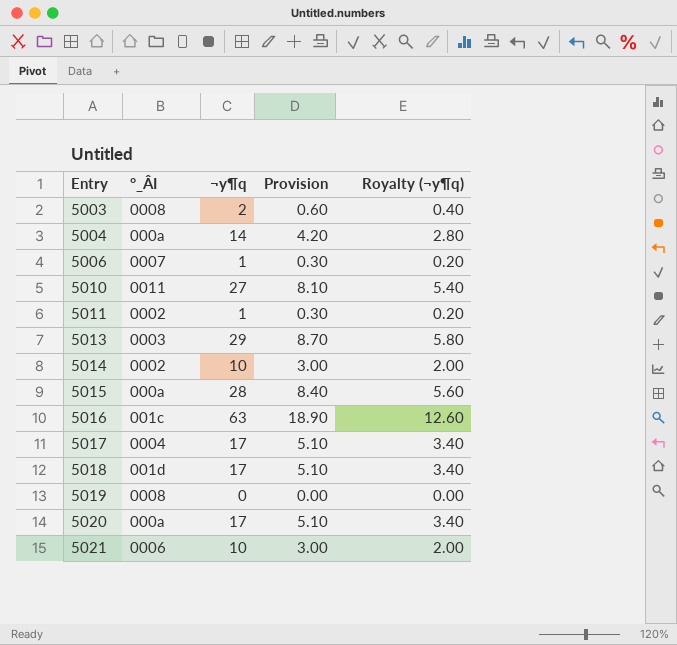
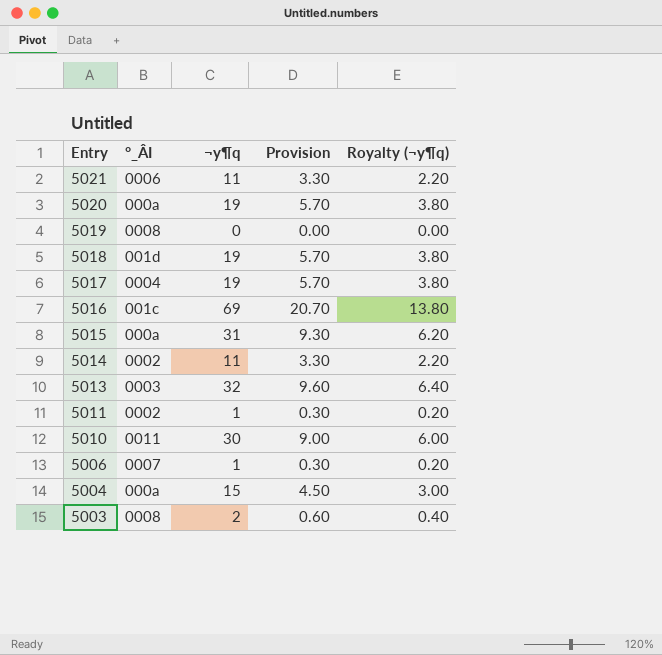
row order: Entry ascending -> Entry descending
5021 | ¬y¶q: 10 -> 11
5021 | Provision: 3.00 -> 3.30
5021 | Royalty (¬y¶q): 2.00 -> 2.20
5020 | ¬y¶q: 17 -> 19
5020 | Provision: 5.10 -> 5.70
5020 | Royalty (¬y¶q): 3.40 -> 3.80
5018 | ¬y¶q: 17 -> 19
5018 | Provision: 5.10 -> 5.70
5018 | Royalty (¬y¶q): 3.40 -> 3.80
5017 | ¬y¶q: 17 -> 19
5017 | Provision: 5.10 -> 5.70
5017 | Royalty (¬y¶q): 3.40 -> 3.80
5016 | ¬y¶q: 63 -> 69
5016 | Provision: 18.90 -> 20.70
5016 | Royalty (¬y¶q): 12.60 -> 13.80
5015 | ¬y¶q: 28 -> 31
5015 | Provision: 8.40 -> 9.30
5015 | Royalty (¬y¶q): 5.60 -> 6.20
5014 | ¬y¶q: 10 -> 11
5014 | Provision: 3.00 -> 3.30
5014 | Royalty (¬y¶q): 2.00 -> 2.20
5013 | ¬y¶q: 29 -> 32
5013 | Provision: 8.70 -> 9.60
5013 | Royalty (¬y¶q): 5.80 -> 6.40
5010 | ¬y¶q: 27 -> 30
5010 | Provision: 8.10 -> 9.00
5010 | Royalty (¬y¶q): 5.40 -> 6.00
5004 | ¬y¶q: 14 -> 15
5004 | Provision: 4.20 -> 4.50
5004 | Royalty (¬y¶q): 2.80 -> 3.00

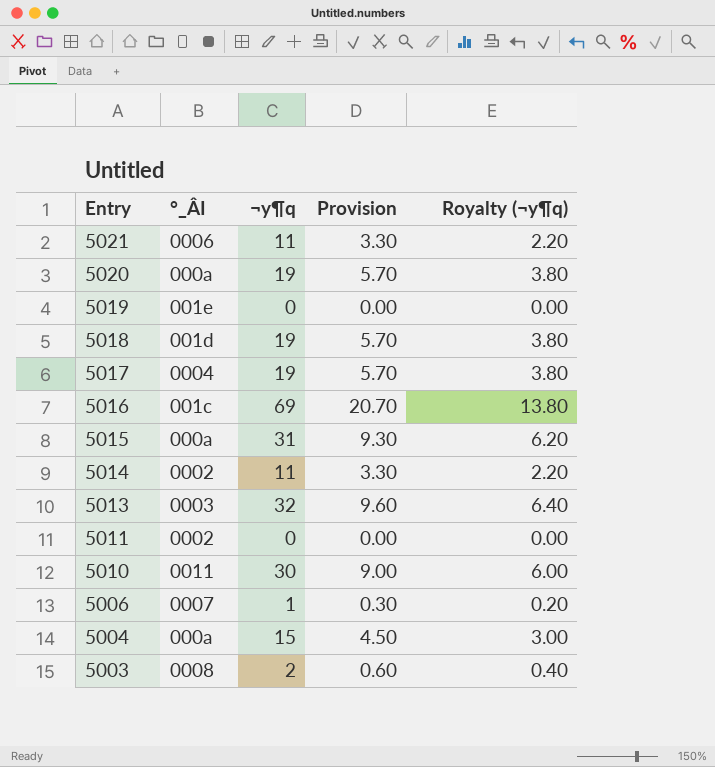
5019 | °_ÂI: 0008 -> 001e
5011 | ¬y¶q: 1 -> 0
5011 | Provision: 0.30 -> 0.00
5011 | Royalty (¬y¶q): 0.20 -> 0.00

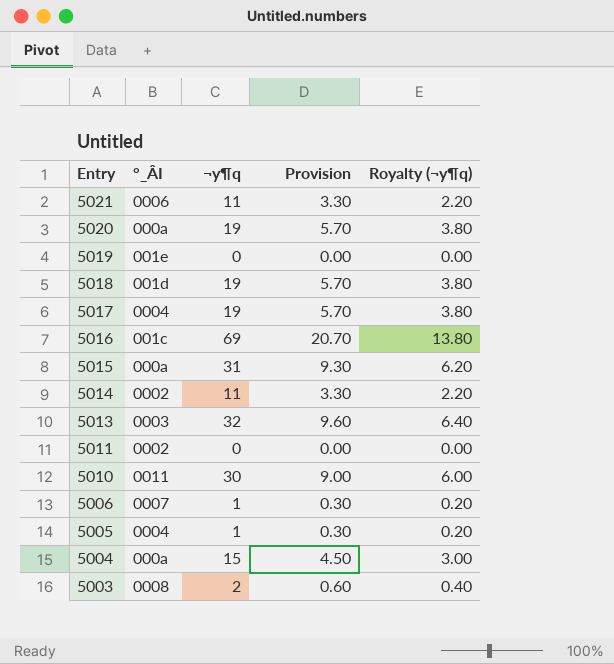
row 5005: none -> 0004 | 1 | 0.30 | 0.20

